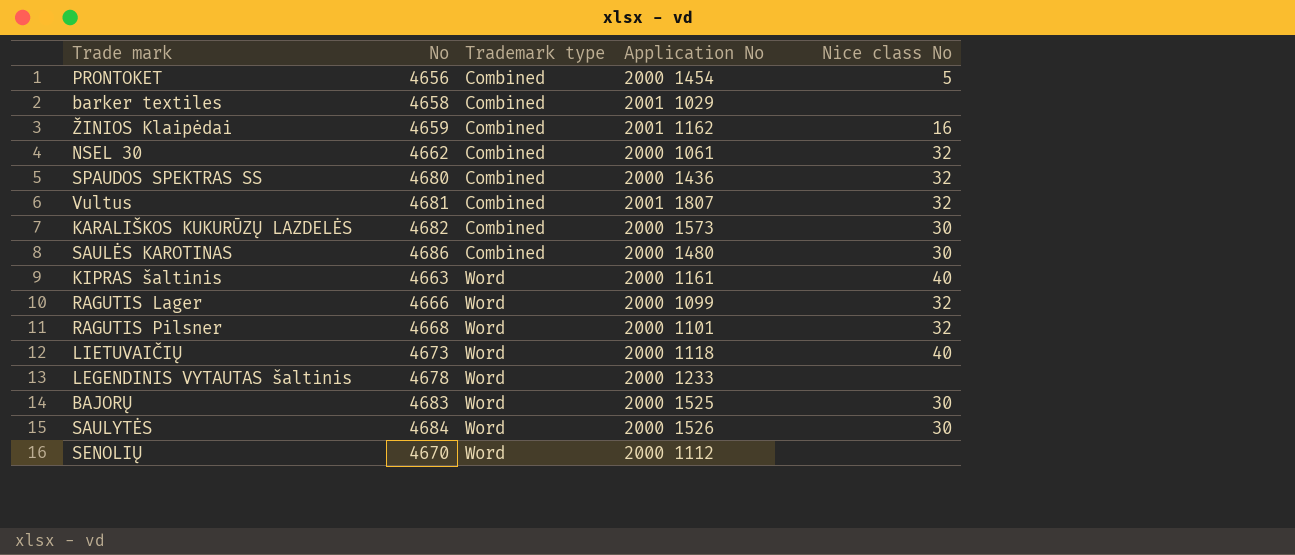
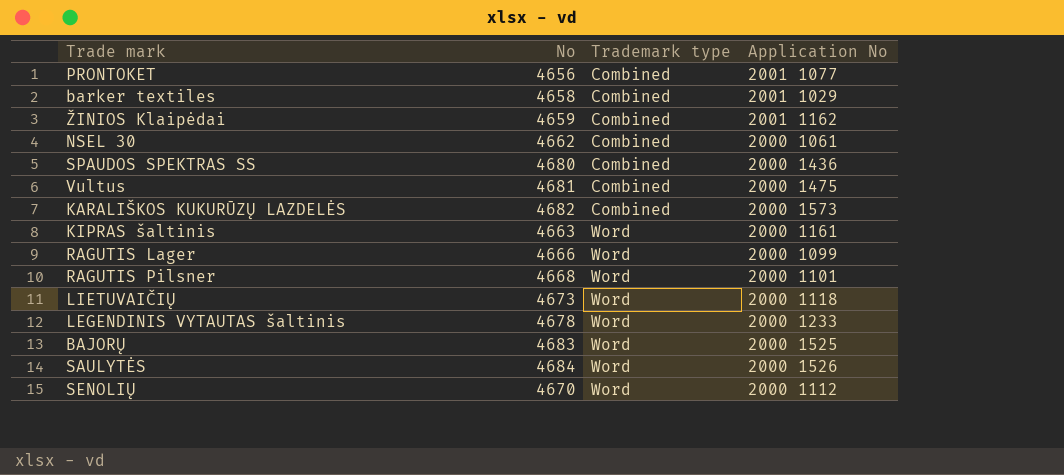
column Nice class No | position: 5 -> none
row SAULĖS KAROTINAS: 4686 | Combined | 2000 1480 | 30 -> none
PRONTOKET | Application No: 2000 1454 -> 2001 1077
Vultus | Application No: 2001 1807 -> 2000 1475

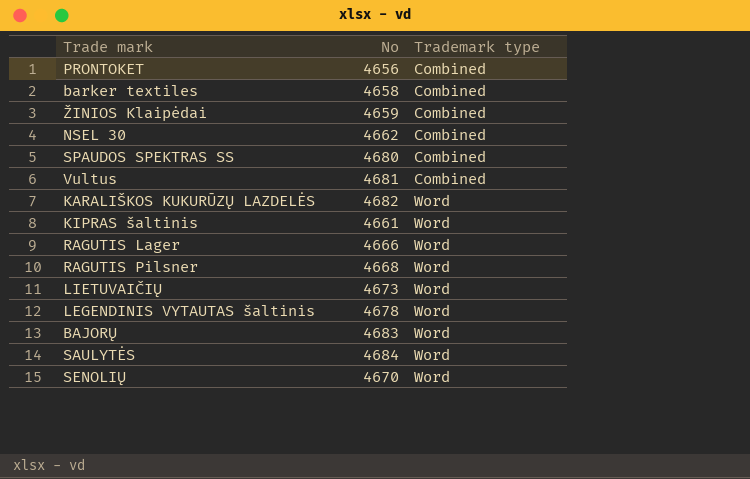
column Application No | position: 4 -> none
KARALIŠKOS KUKURŪZŲ LAZDELĖS | Trademark type: Combined -> Word
KIPRAS šaltinis | No: 4663 -> 4661

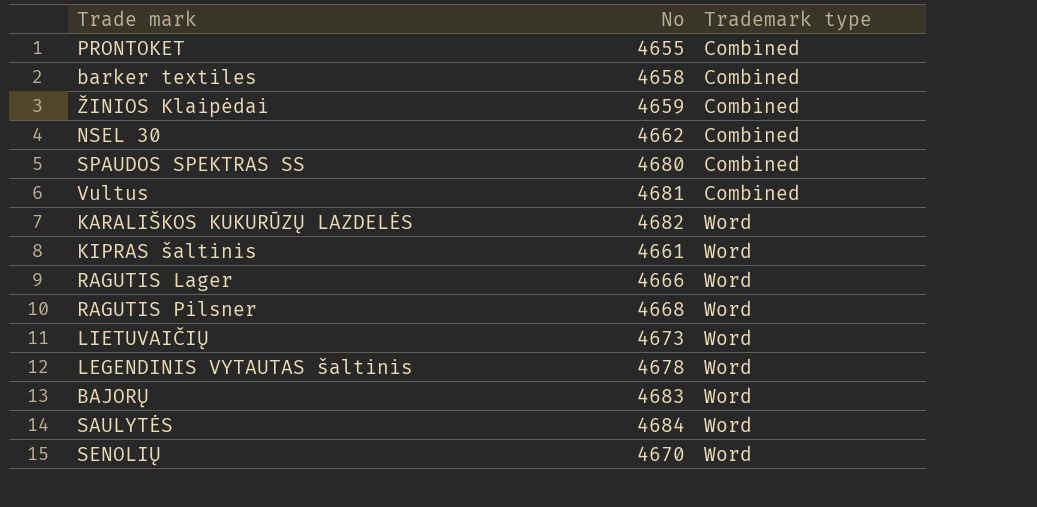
PRONTOKET | No: 4656 -> 4655

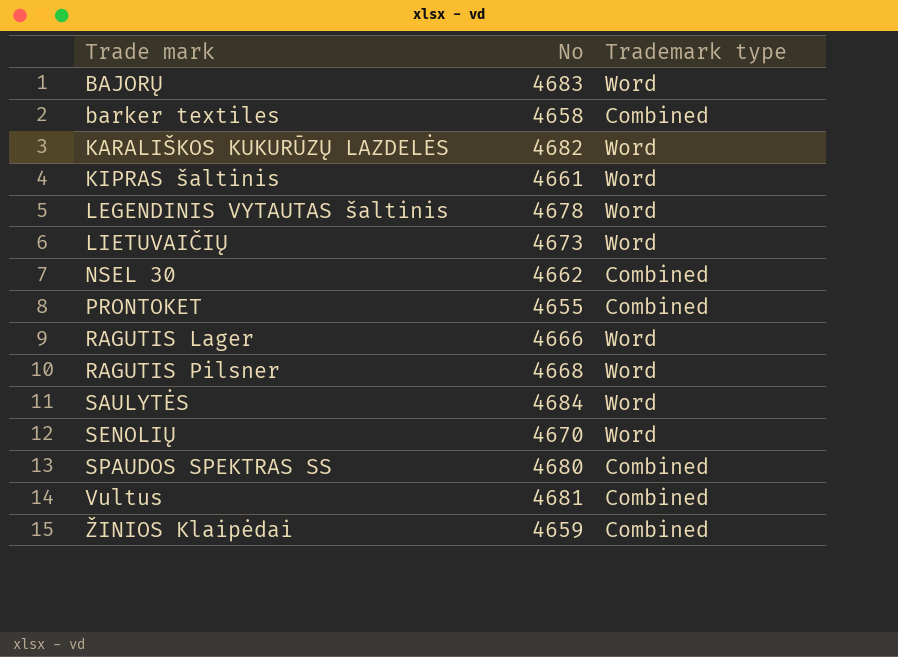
row order: Trademark type ascending -> Trade mark ascending

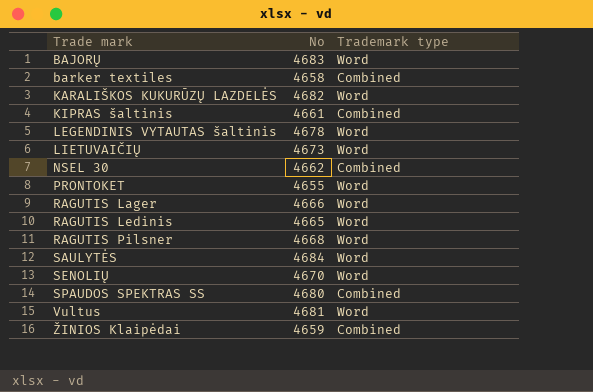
KIPRAS šaltinis | Trademark type: Word -> Combined
PRONTOKET | Trademark type: Combined -> Word
row RAGUTIS Ledinis: none -> 4665 | Word
Vultus | Trademark type: Combined -> Word

